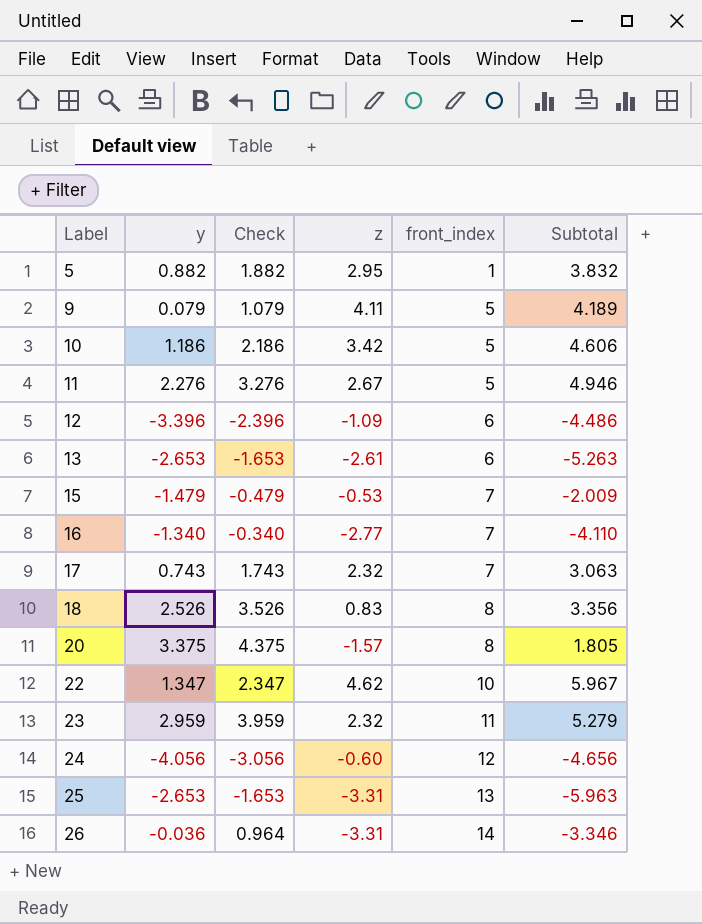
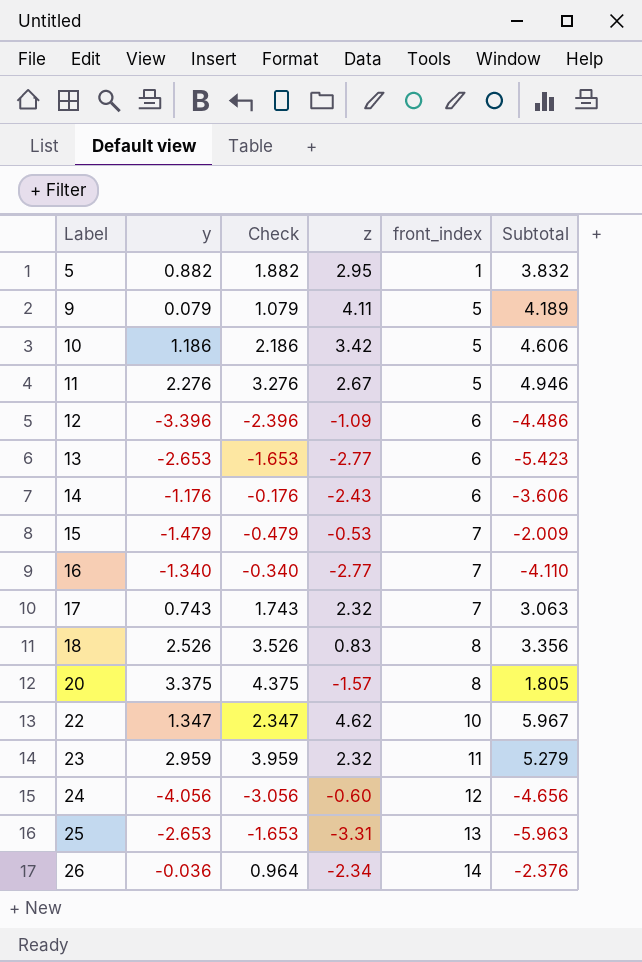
13 | z: -2.61 -> -2.77
13 | Subtotal: -5.263 -> -5.423
row 14: none -> -1.176 | -0.176 | -2.43 | 6 | -3.606
26 | z: -3.31 -> -2.34
26 | Subtotal: -3.346 -> -2.376

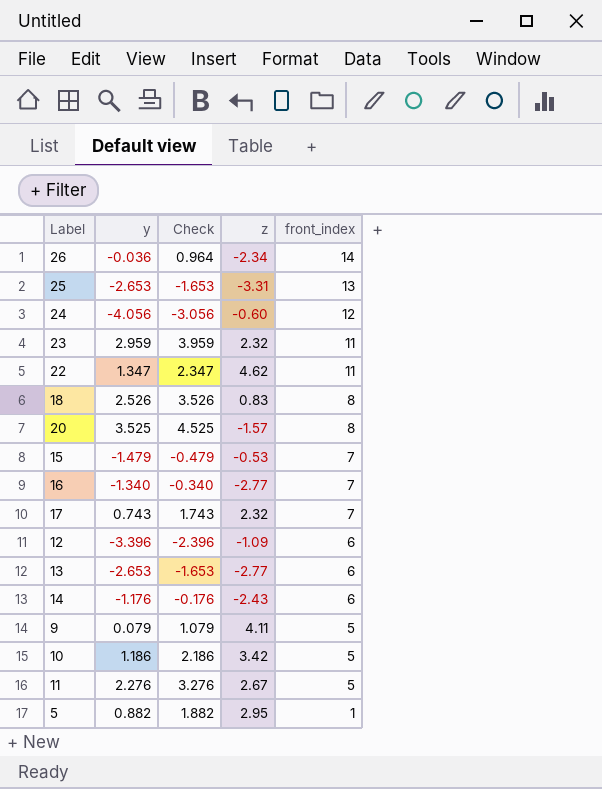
row order: Label ascending -> front_index descending
column Subtotal | formula: [y] + [z] -> none
22 | front_index: 10 -> 11
20 | y: 3.375 -> 3.525
20 | Check: 4.375 -> 4.525

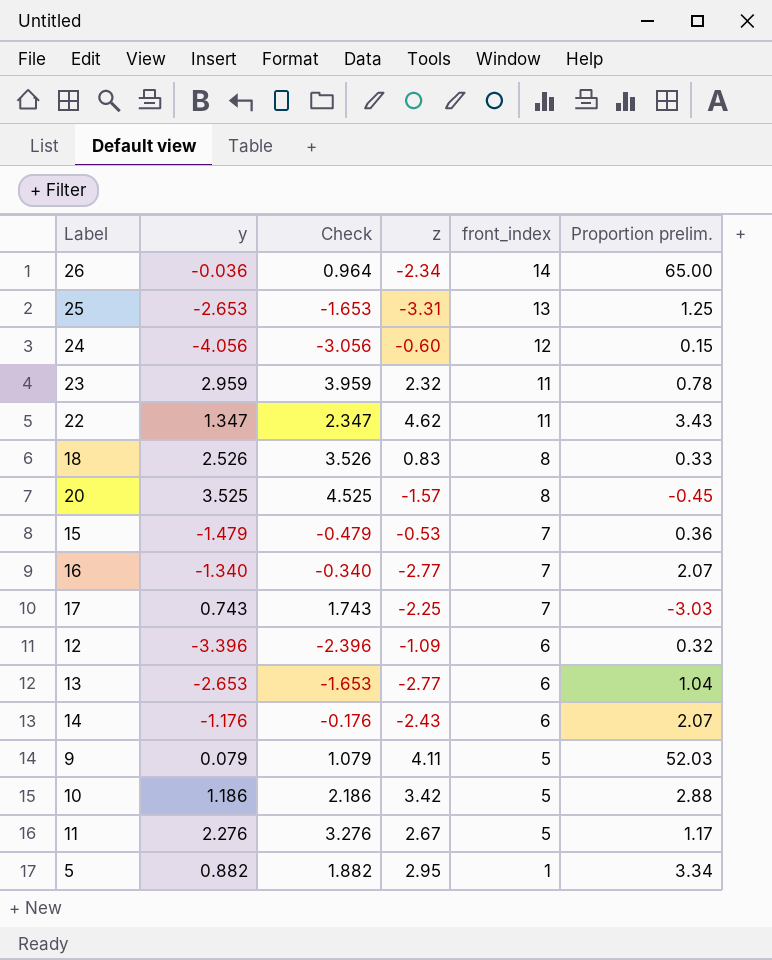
column Proportion prelim. | formula: none -> [z] / [y]
17 | z: 2.32 -> -2.25

